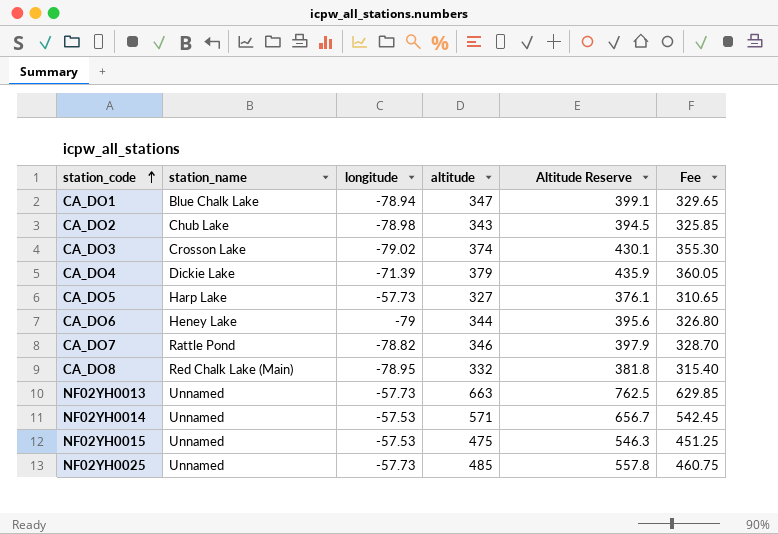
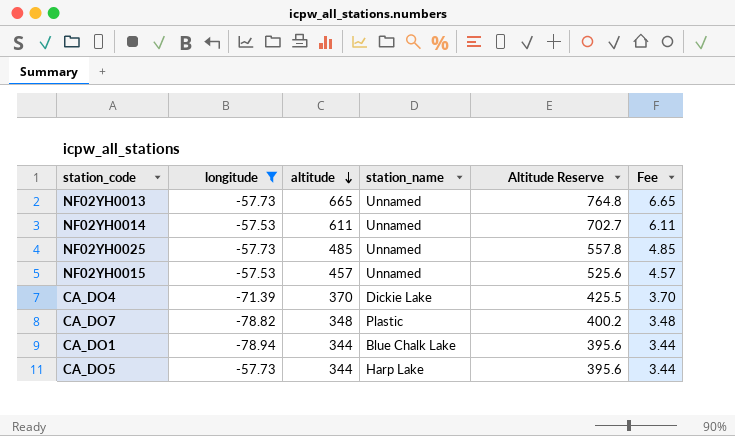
filter: none -> longitude >= -78.94
row order: station_code ascending -> altitude descending
column station_name | position: 2 -> 4
column Fee | formula: [altitude] * 0.95 -> [altitude] * 0.01
NF02YH0013 | altitude: 663 -> 665
NF02YH0013 | Altitude Reserve: 762.5 -> 764.8
NF02YH0014 | altitude: 571 -> 611
NF02YH0014 | Altitude Reserve: 656.7 -> 702.7
NF02YH0015 | altitude: 475 -> 457
NF02YH0015 | Altitude Reserve: 546.3 -> 525.6
CA_DO4 | altitude: 379 -> 370
CA_DO4 | Altitude Reserve: 435.9 -> 425.5
CA_DO7 | altitude: 346 -> 348
CA_DO7 | station_name: Rattle Pond -> Plastic
CA_DO7 | Altitude Reserve: 397.9 -> 400.2
CA_DO1 | altitude: 347 -> 344
CA_DO1 | Altitude Reserve: 399.1 -> 395.6
CA_DO5 | altitude: 327 -> 344
CA_DO5 | Altitude Reserve: 376.1 -> 395.6

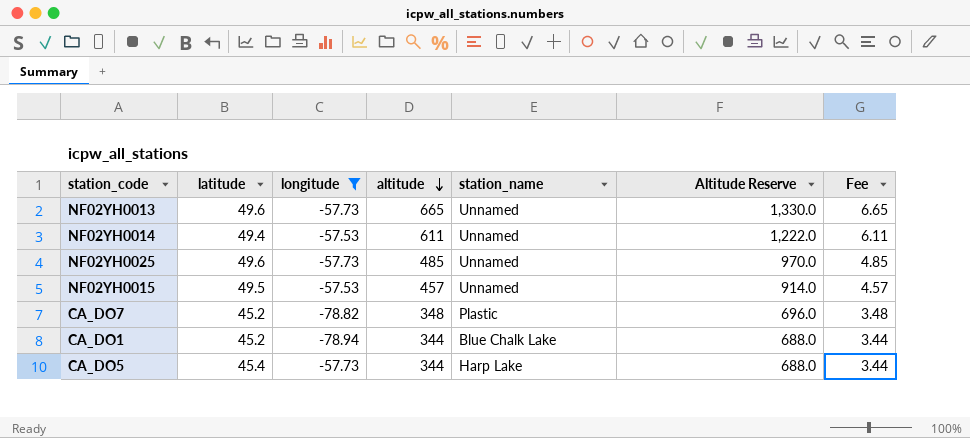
column latitude | position: none -> 2
column Altitude Reserve | formula: [altitude] * 1.15 -> [altitude] * 2
row CA_DO4: -71.39 | 370 | Dickie Lake | 425.5 | 3.70 -> none

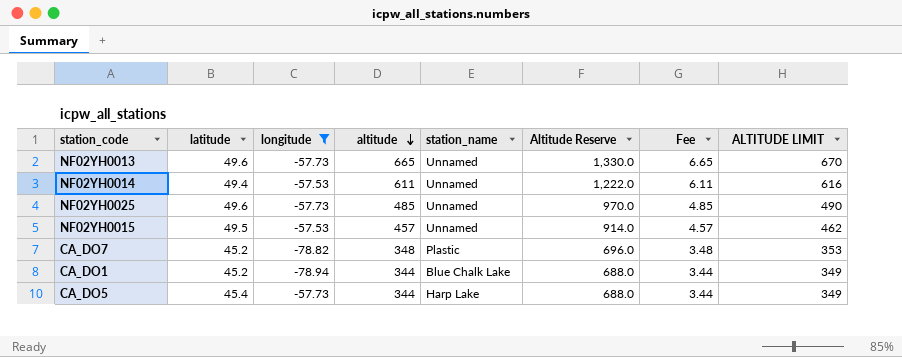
column ALTITUDE LIMIT | formula: none -> [altitude] + 5

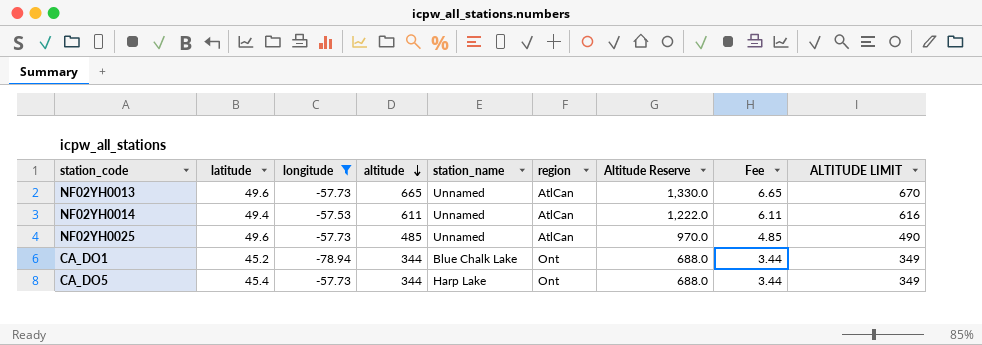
column region | position: none -> 6
row NF02YH0015: 49.5 | -57.53 | 457 | Unnamed | 914.0 | 4.57 | 462 -> none
row CA_DO7: 45.2 | -78.82 | 348 | Plastic | 696.0 | 3.48 | 353 -> none

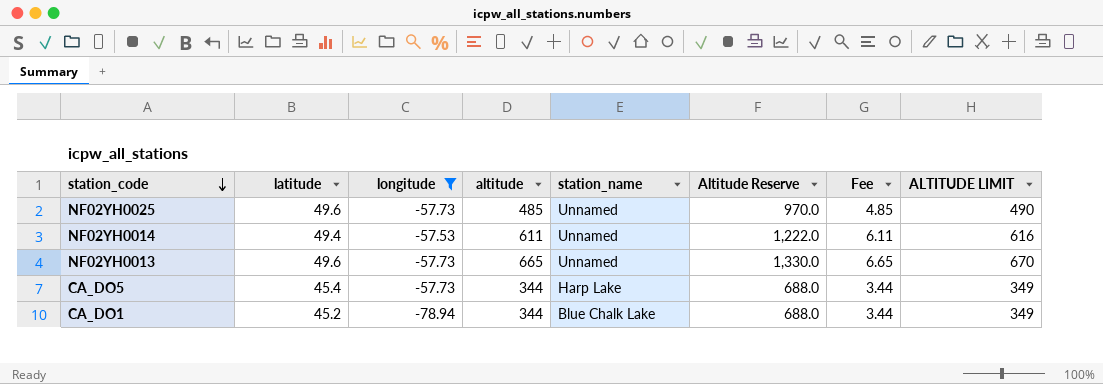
row order: altitude descending -> station_code descending
column region | position: 6 -> none

